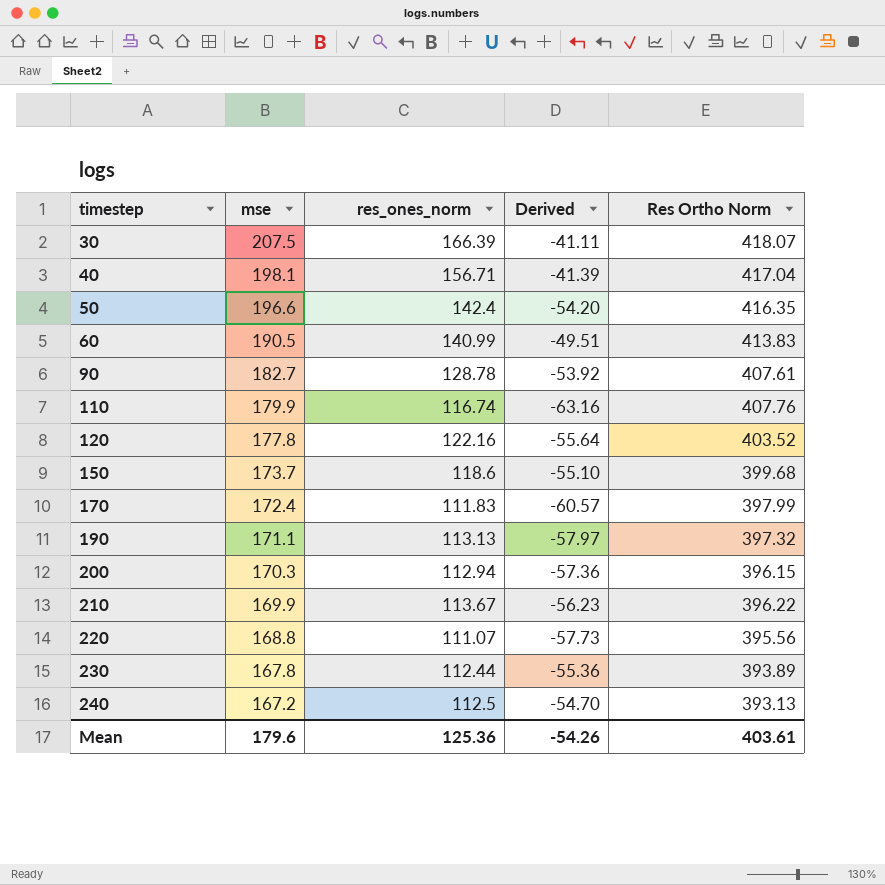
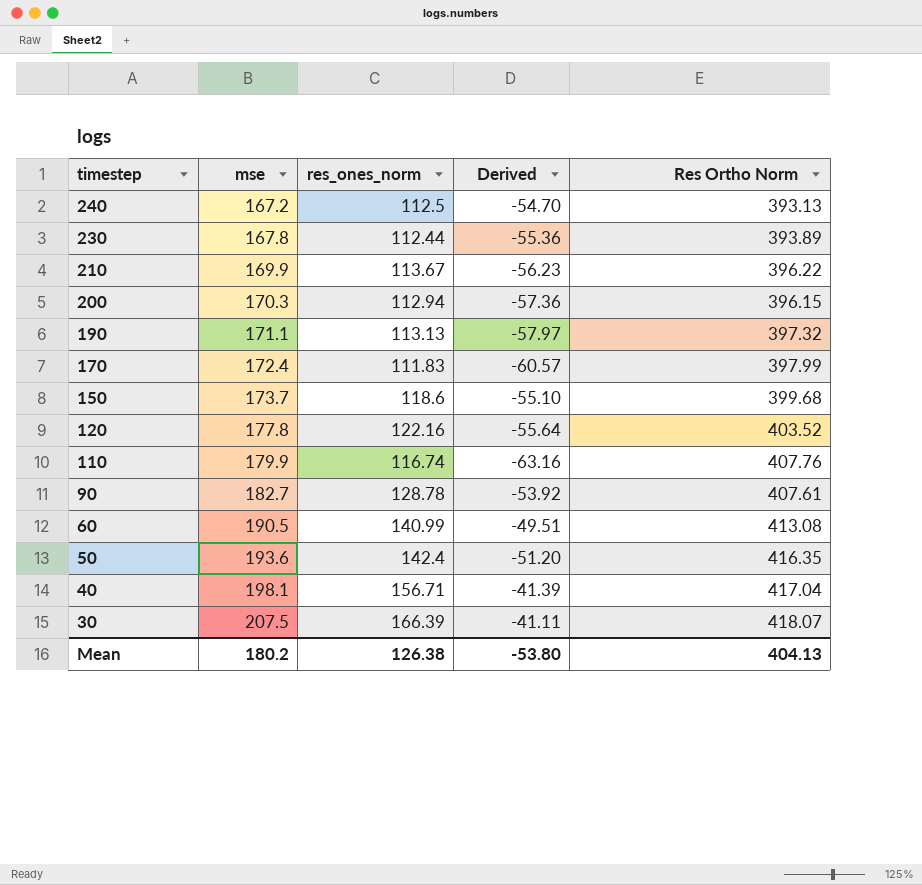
row order: timestep ascending -> timestep descending
row 220: 168.8 | 111.07 | -57.73 | 395.56 -> none
60 | Res Ortho Norm: 413.83 -> 413.08
50 | mse: 196.6 -> 193.6
50 | Derived: -54.20 -> -51.20
Mean | mse: 179.6 -> 180.2
Mean | res_ones_norm: 125.36 -> 126.38
Mean | Derived: -54.26 -> -53.80
Mean | Res Ortho Norm: 403.61 -> 404.13

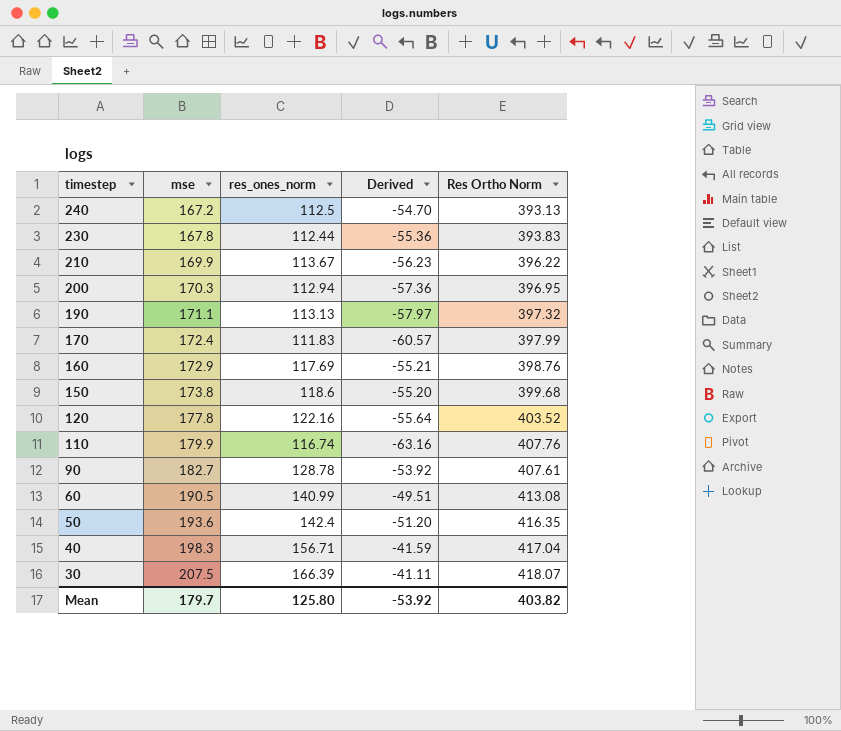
230 | Res Ortho Norm: 393.89 -> 393.83
200 | Res Ortho Norm: 396.15 -> 396.95
row 160: none -> 172.9 | 117.69 | -55.21 | 398.76
150 | mse: 173.7 -> 173.8
150 | Derived: -55.10 -> -55.20
40 | mse: 198.1 -> 198.3
40 | Derived: -41.39 -> -41.59
Mean | mse: 180.2 -> 179.7
Mean | res_ones_norm: 126.38 -> 125.80
Mean | Derived: -53.80 -> -53.92
Mean | Res Ortho Norm: 404.13 -> 403.82

